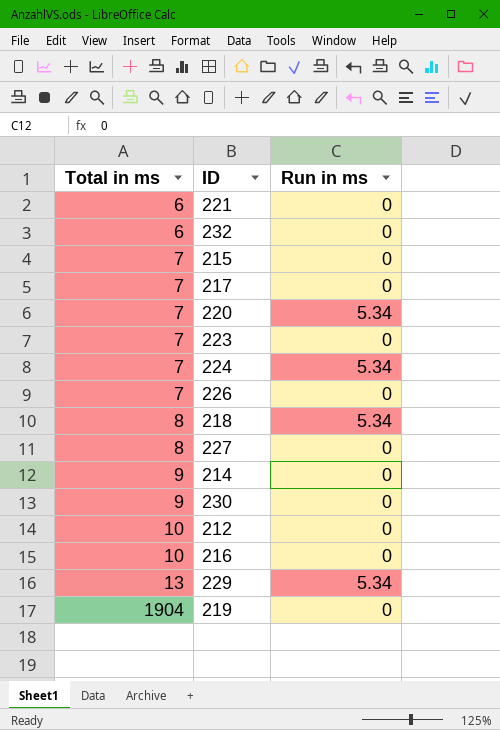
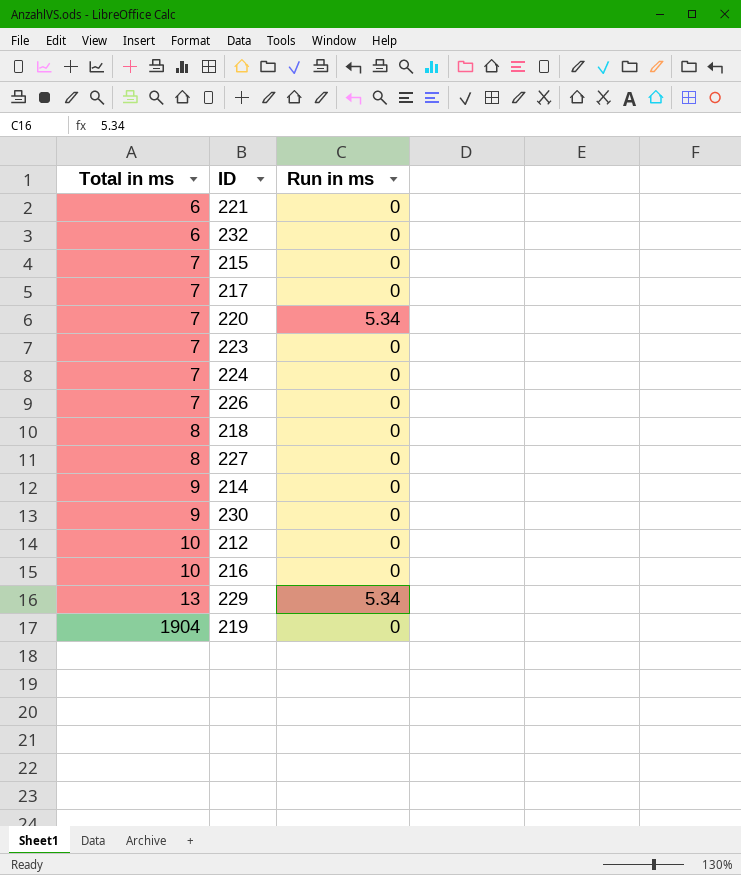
224 | Run in ms: 5.34 -> 0
218 | Run in ms: 5.34 -> 0

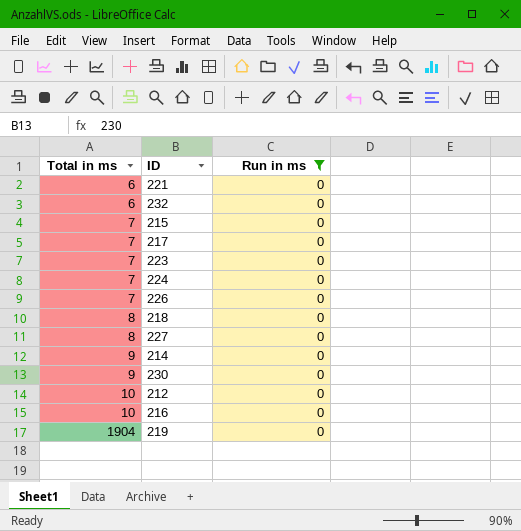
filter: none -> Run in ms = 0

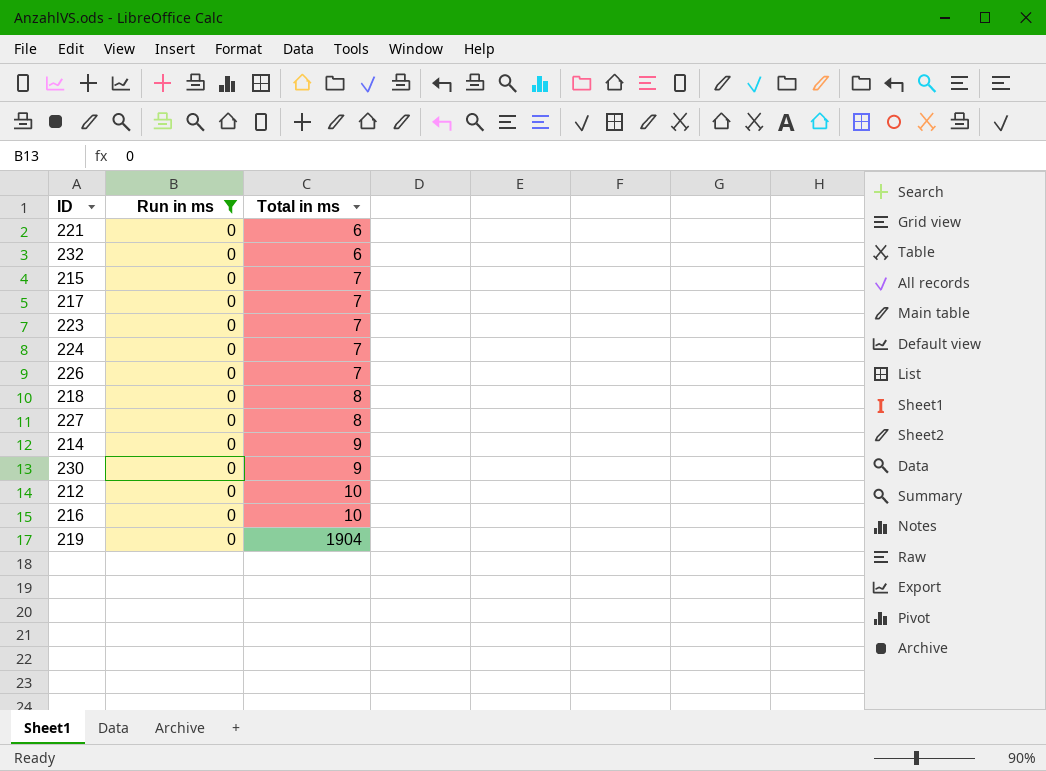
column Total in ms | position: 1 -> 3

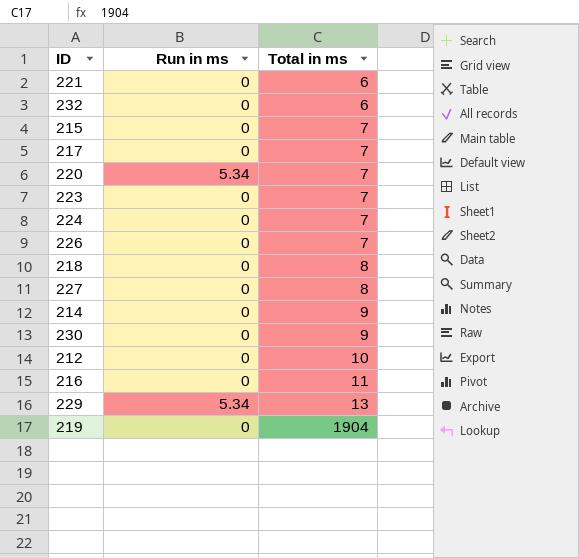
filter: Run in ms = 0 -> none
216 | Total in ms: 10 -> 11

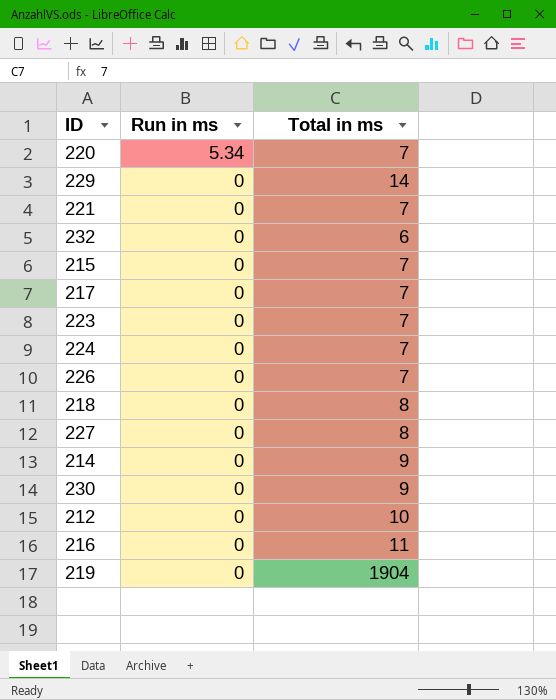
row order: Total in ms ascending -> Run in ms descending
229 | Run in ms: 5.34 -> 0
229 | Total in ms: 13 -> 14
221 | Total in ms: 6 -> 7

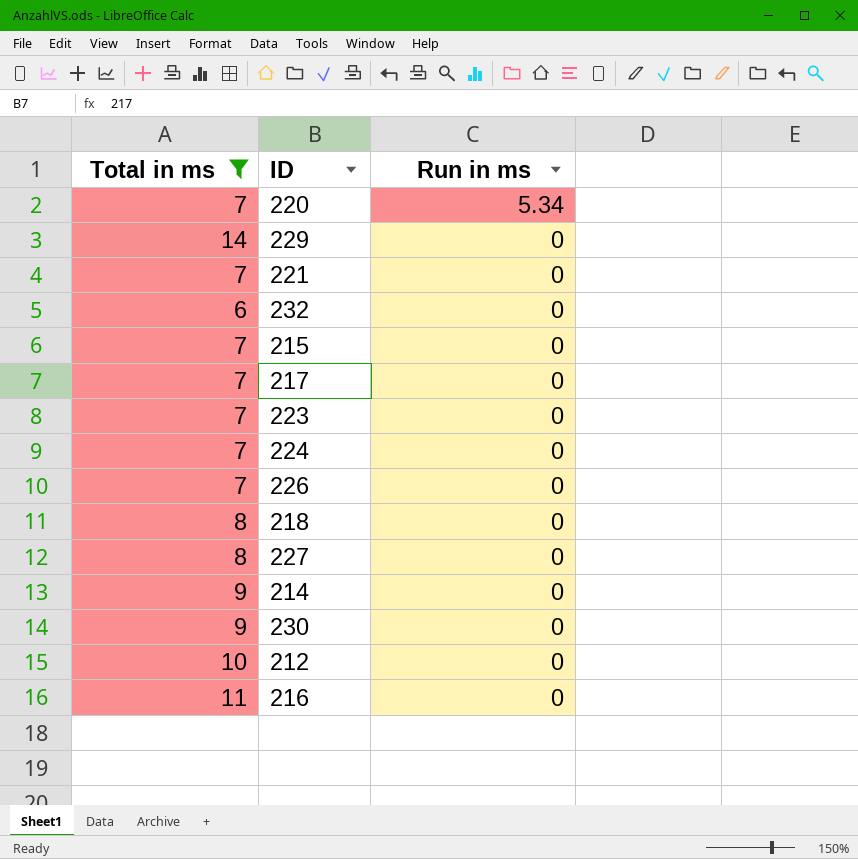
filter: none -> Total in ms != 1904
column Total in ms | position: 3 -> 1

